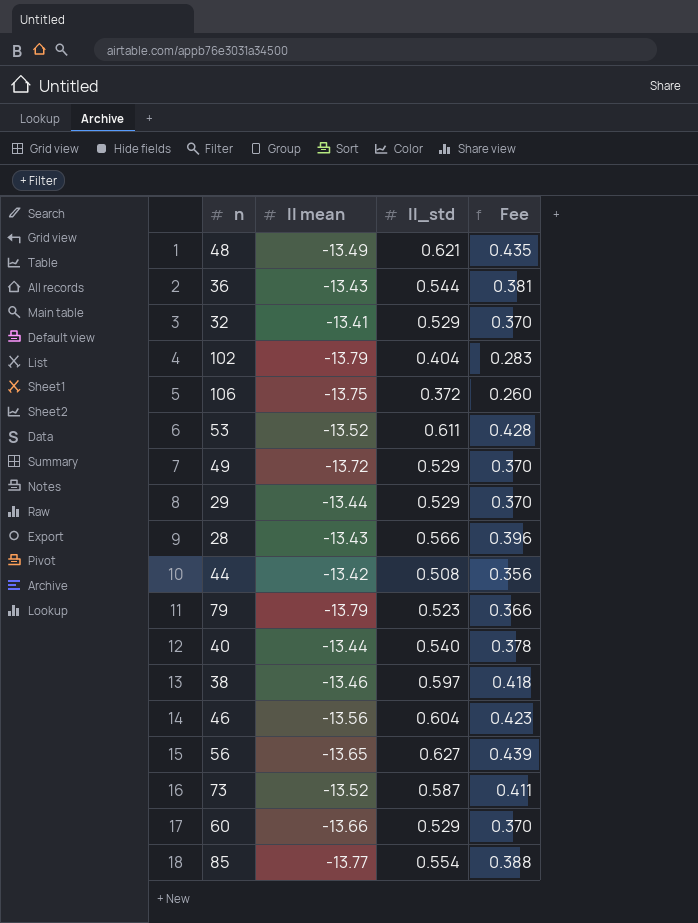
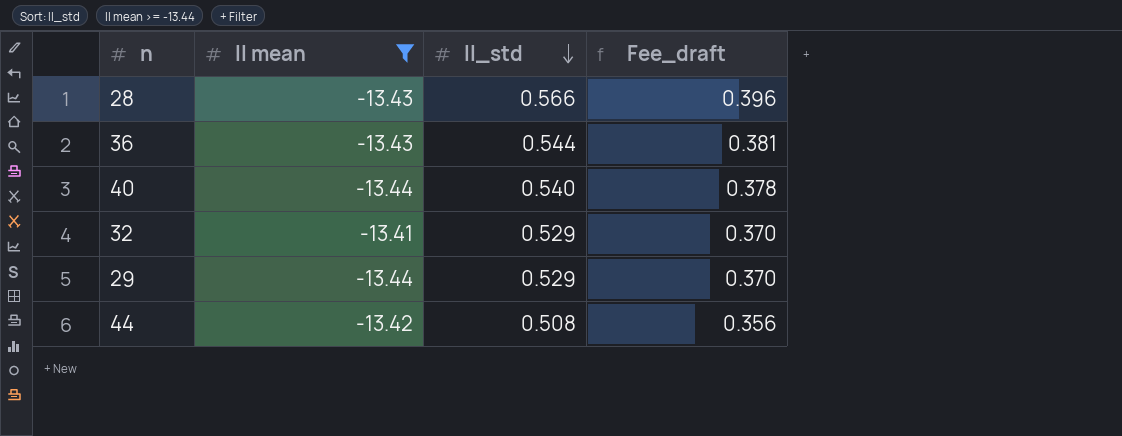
filter: none -> ll mean >= -13.44
row order: none -> ll_std descending
column name: Fee -> Fee_draft

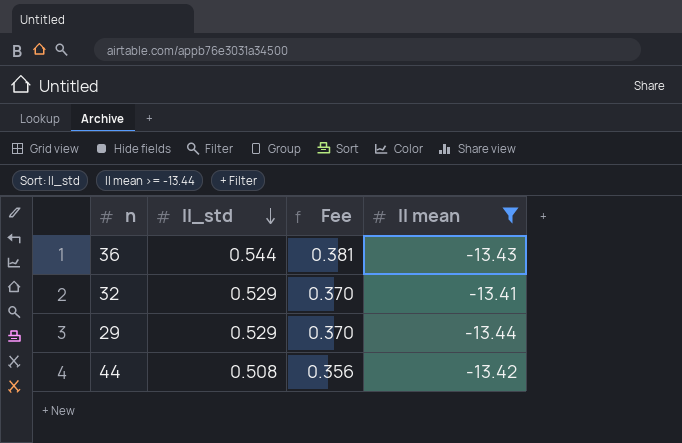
column name: Fee_draft -> Fee
column ll mean | position: 2 -> 4
row 28: -13.43 | 0.566 | 0.396 -> none
row 40: -13.44 | 0.540 | 0.378 -> none

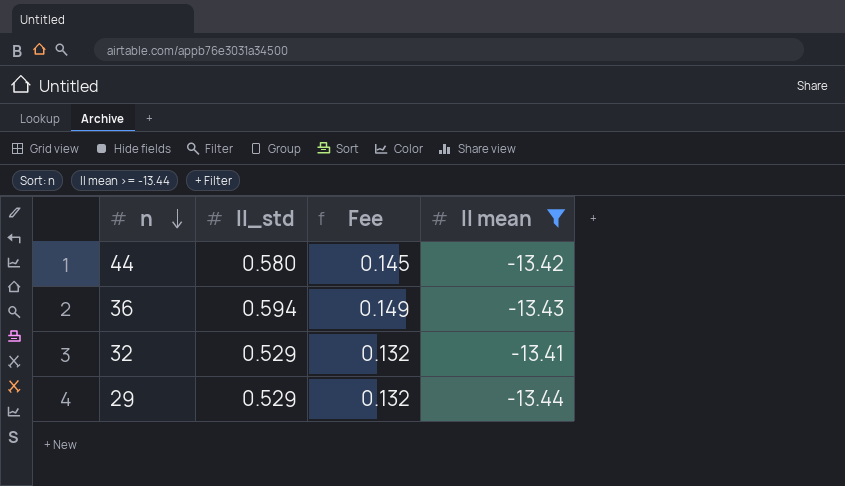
row order: ll_std descending -> n descending
column Fee | formula: [ll_std] * 0.7 -> [ll_std] * 0.25
44 | ll_std: 0.508 -> 0.580
36 | ll_std: 0.544 -> 0.594

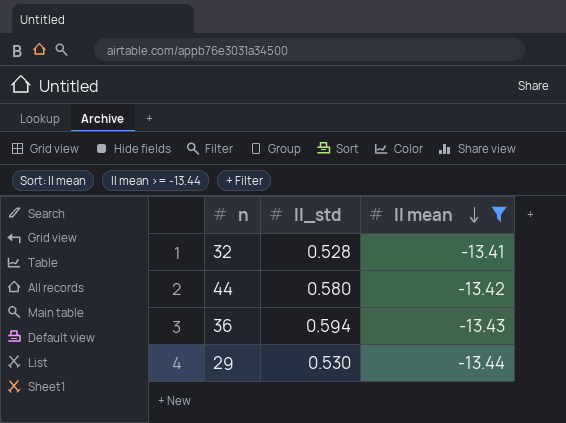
row order: n descending -> ll mean descending
column Fee | formula: [ll_std] * 0.25 -> none
32 | ll_std: 0.529 -> 0.528
29 | ll_std: 0.529 -> 0.530

